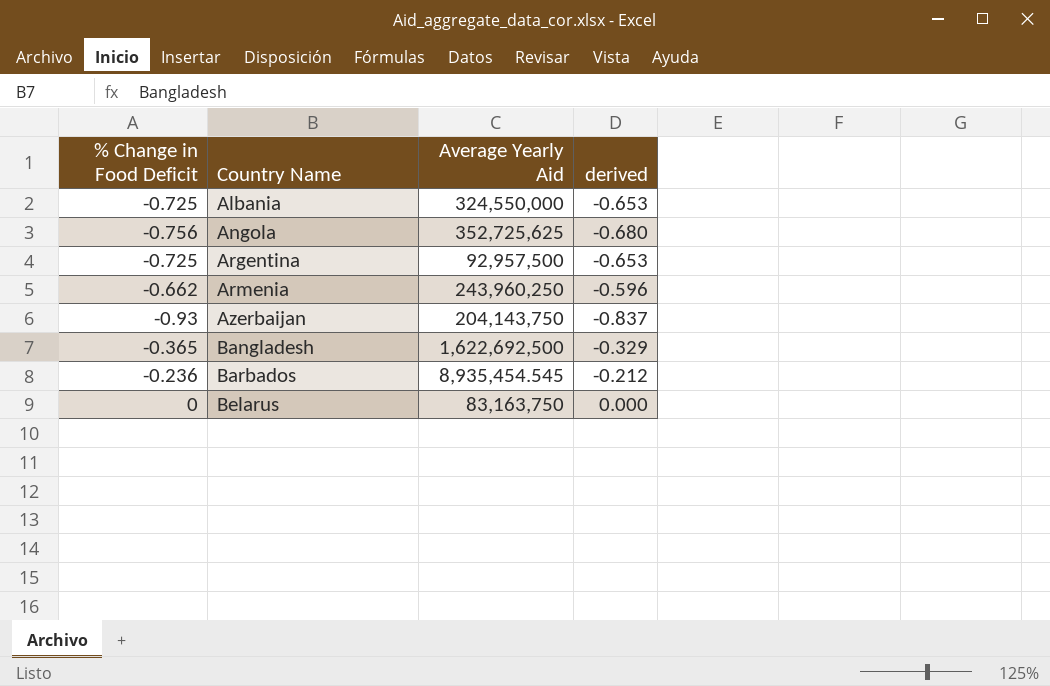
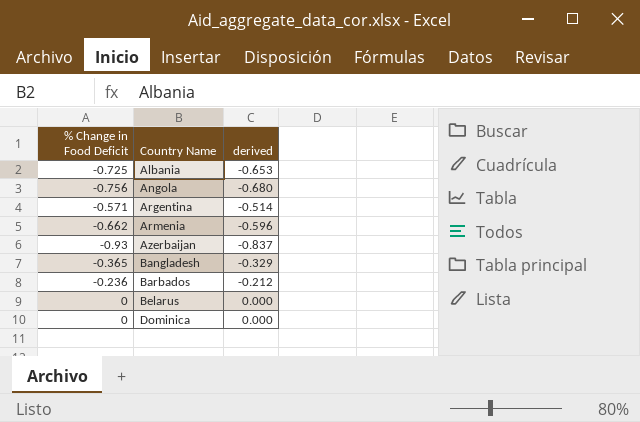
column Average Yearly Aid | position: 3 -> none
Argentina | % Change in Food Deficit: -0.725 -> -0.571
Argentina | derived: -0.653 -> -0.514
row Dominica: none -> 0 | 0.000

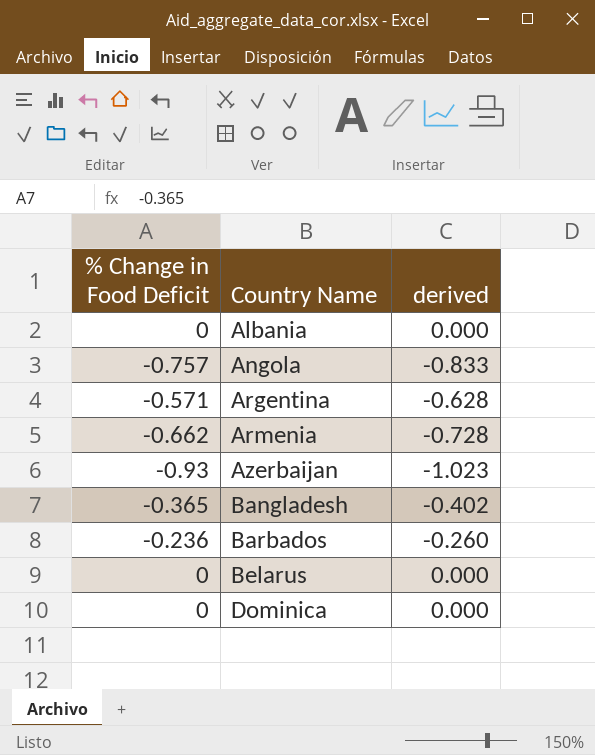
column derived | formula: [% Change in Food Deficit] * 0.9 -> [% Change in Food Deficit] * 1.1
Albania | % Change in Food Deficit: -0.725 -> 0
Angola | % Change in Food Deficit: -0.756 -> -0.757

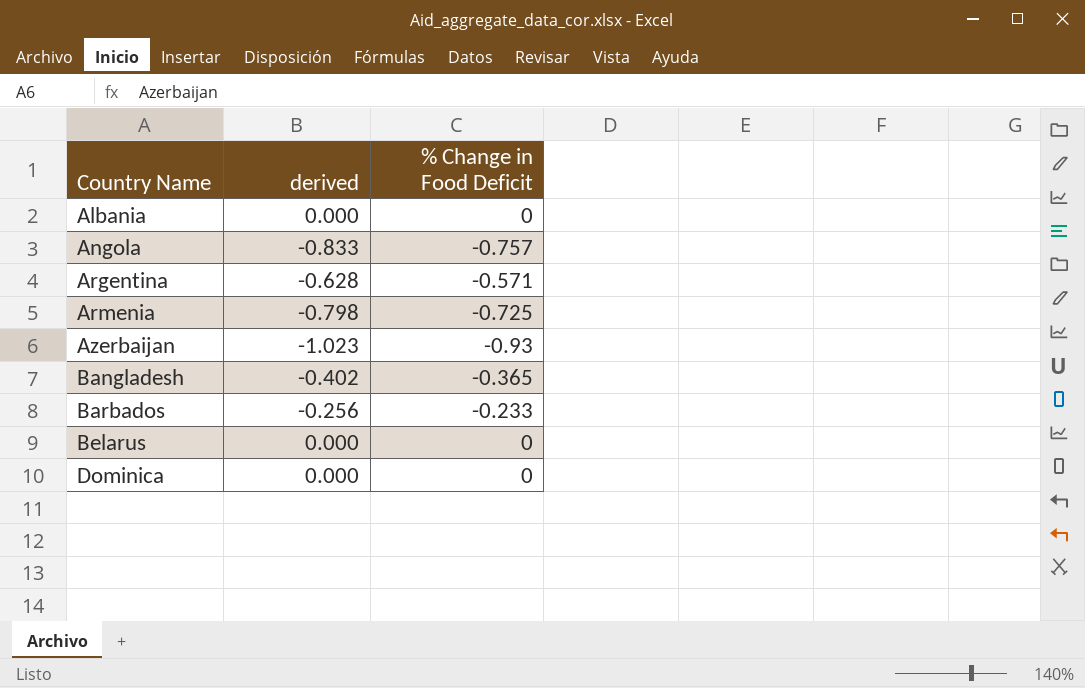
column % Change in Food Deficit | position: 1 -> 3
Armenia | derived: -0.728 -> -0.798
Armenia | % Change in Food Deficit: -0.662 -> -0.725
Barbados | derived: -0.260 -> -0.256
Barbados | % Change in Food Deficit: -0.236 -> -0.233

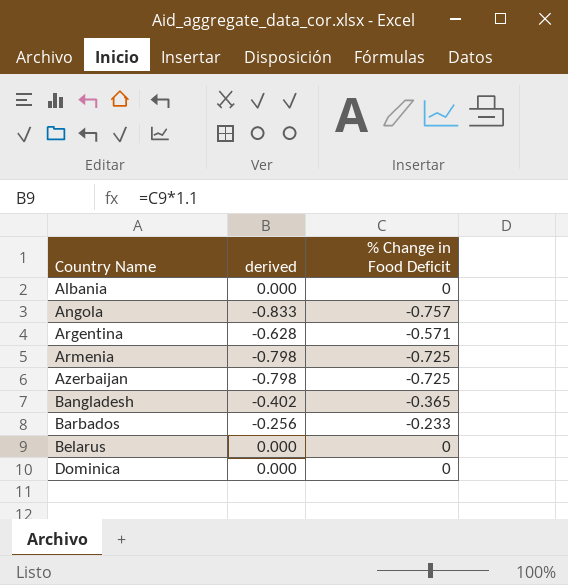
Azerbaijan | derived: -1.023 -> -0.798
Azerbaijan | % Change in Food Deficit: -0.93 -> -0.725

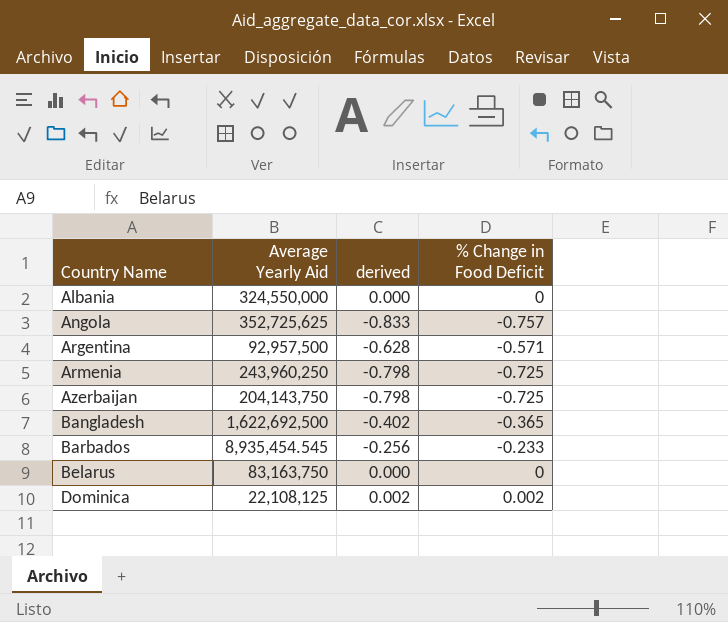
column Average Yearly Aid | position: none -> 2
Dominica | derived: 0.000 -> 0.002
Dominica | % Change in Food Deficit: 0 -> 0.002

